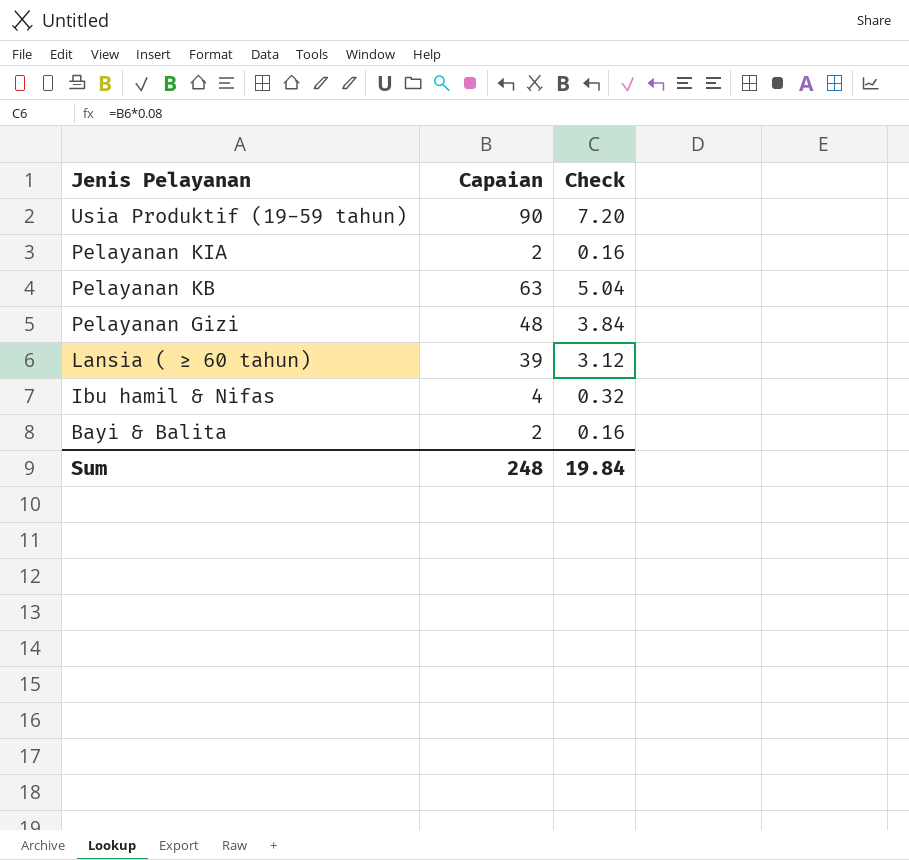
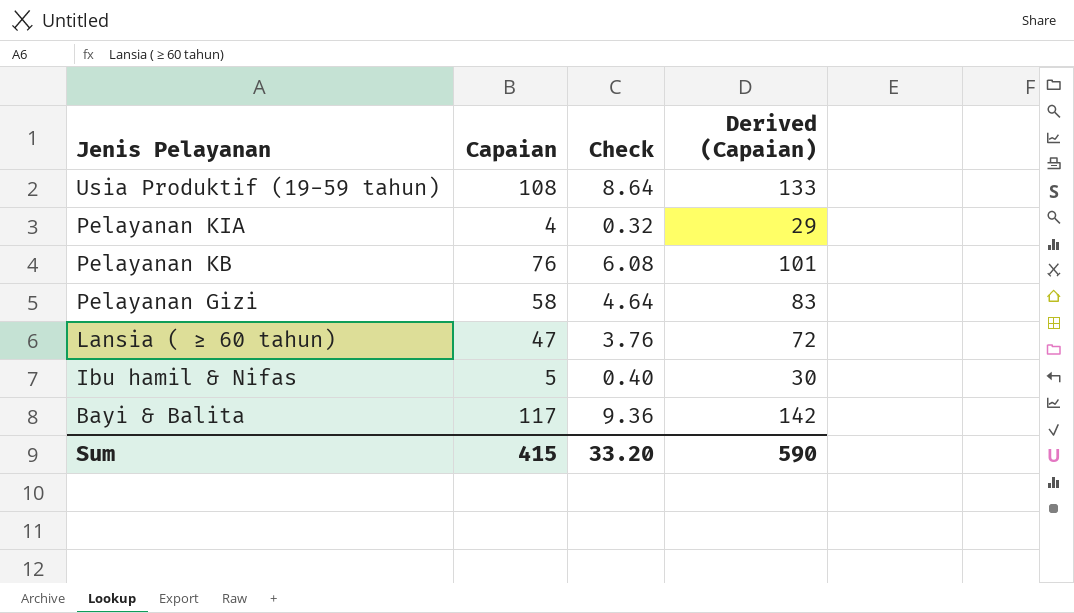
column Derived (Capaian) | formula: none -> [Capaian] + 25
Usia Produktif (19-59 tahun) | Capaian: 90 -> 108
Usia Produktif (19-59 tahun) | Check: 7.20 -> 8.64
Pelayanan KIA | Capaian: 2 -> 4
Pelayanan KIA | Check: 0.16 -> 0.32
Pelayanan KB | Capaian: 63 -> 76
Pelayanan KB | Check: 5.04 -> 6.08
Pelayanan Gizi | Capaian: 48 -> 58
Pelayanan Gizi | Check: 3.84 -> 4.64
Lansia ( ≥ 60 tahun) | Capaian: 39 -> 47
Lansia ( ≥ 60 tahun) | Check: 3.12 -> 3.76
Ibu hamil & Nifas | Capaian: 4 -> 5
Ibu hamil & Nifas | Check: 0.32 -> 0.40
Bayi & Balita | Capaian: 2 -> 117
Bayi & Balita | Check: 0.16 -> 9.36
Sum | Capaian: 248 -> 415
Sum | Check: 19.84 -> 33.20

